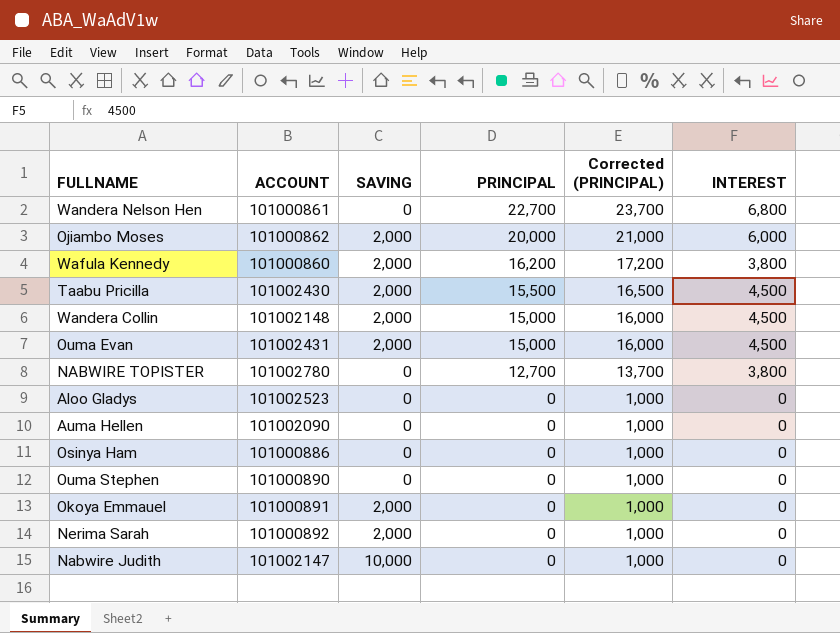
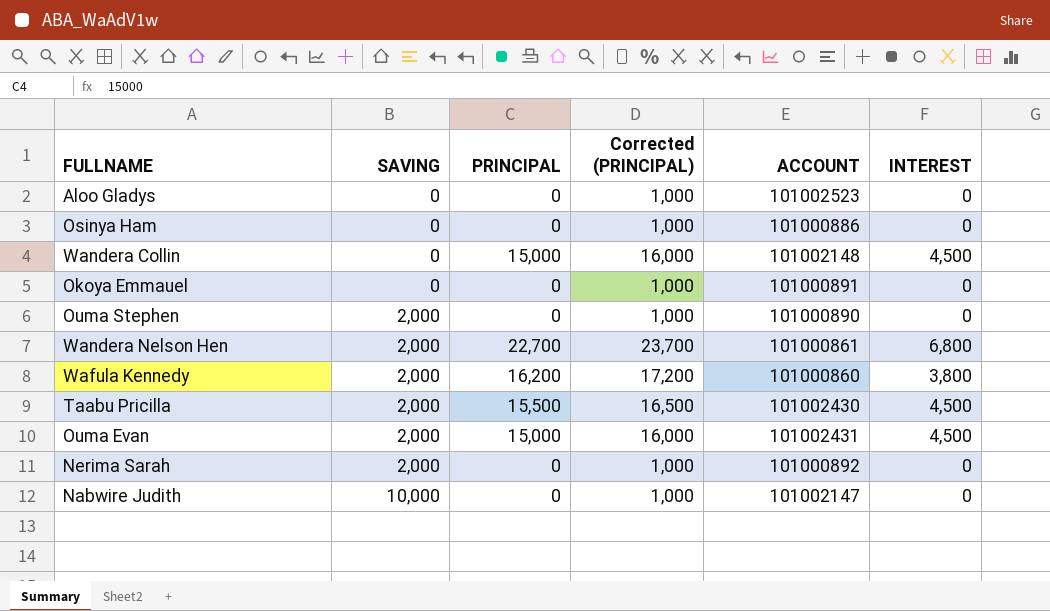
row order: PRINCIPAL descending -> SAVING ascending
column ACCOUNT | position: 2 -> 5
row Ojiambo Moses: 101000862 | 2,000 | 20,000 | 21,000 | 6,000 -> none
row NABWIRE TOPISTER: 101002780 | 0 | 12,700 | 13,700 | 3,800 -> none
row Auma Hellen: 101002090 | 0 | 0 | 1,000 | 0 -> none
Wandera Collin | SAVING: 2,000 -> 0
Okoya Emmauel | SAVING: 2,000 -> 0
Ouma Stephen | SAVING: 0 -> 2,000
Wandera Nelson Hen | SAVING: 0 -> 2,000

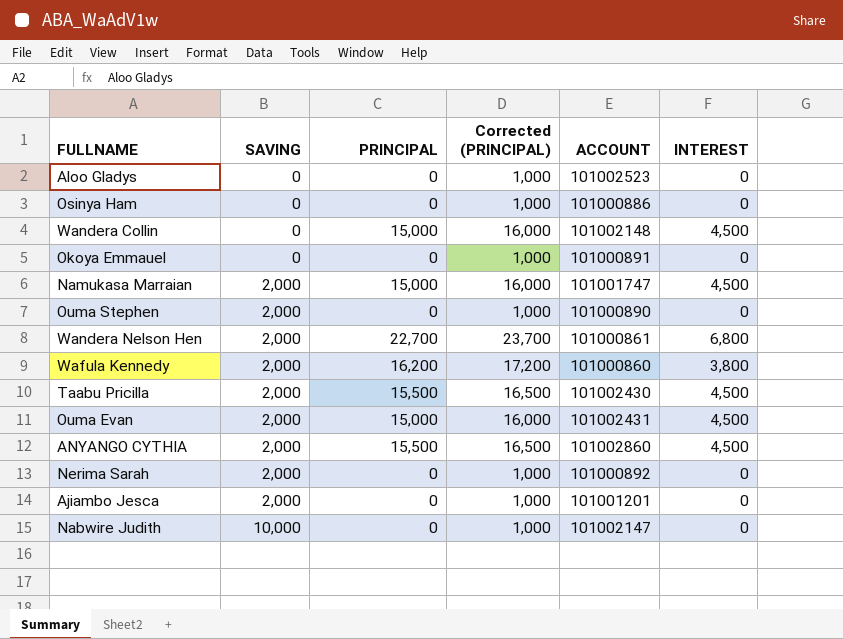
row Namukasa Marraian: none -> 2,000 | 15,000 | 16,000 | 101001747 | 4,500
row ANYANGO CYTHIA: none -> 2,000 | 15,500 | 16,500 | 101002860 | 4,500
row Ajiambo Jesca: none -> 2,000 | 0 | 1,000 | 101001201 | 0

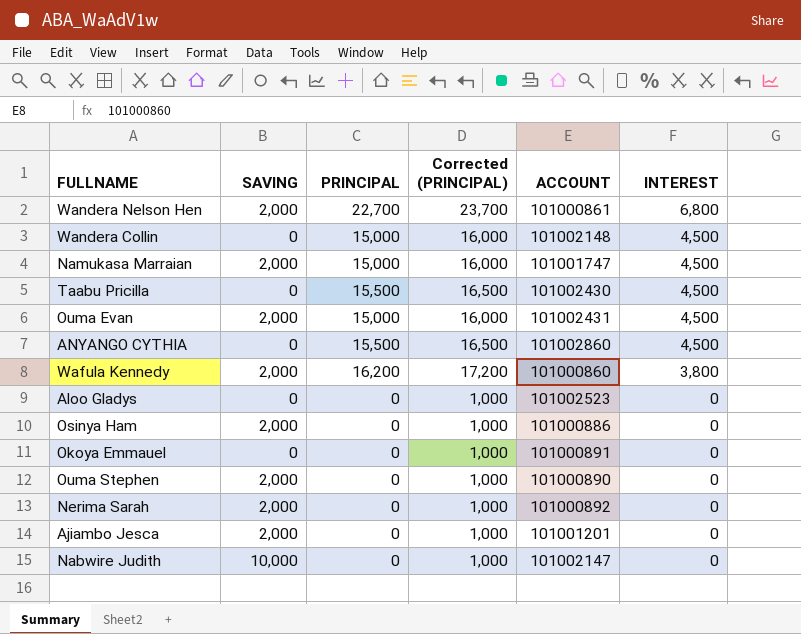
row order: SAVING ascending -> INTEREST descending
Taabu Pricilla | SAVING: 2,000 -> 0
ANYANGO CYTHIA | SAVING: 2,000 -> 0
Osinya Ham | SAVING: 0 -> 2,000

